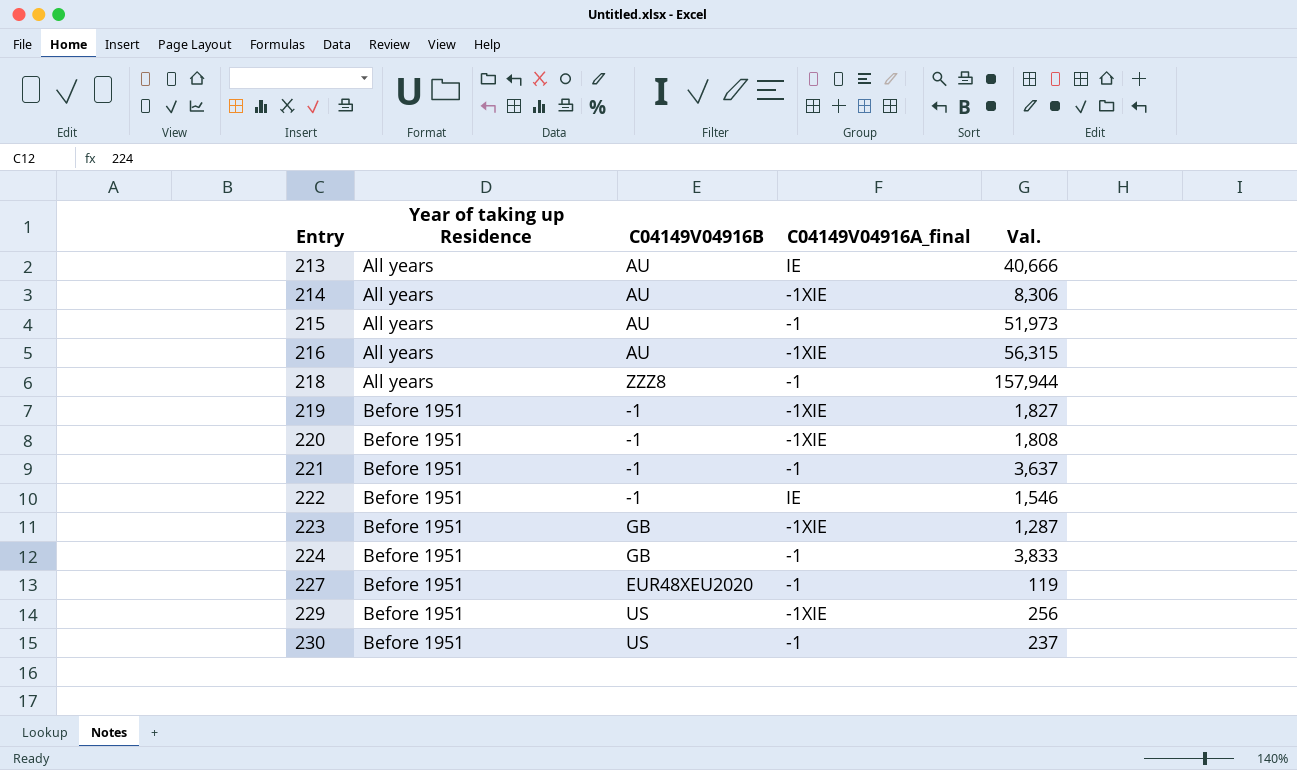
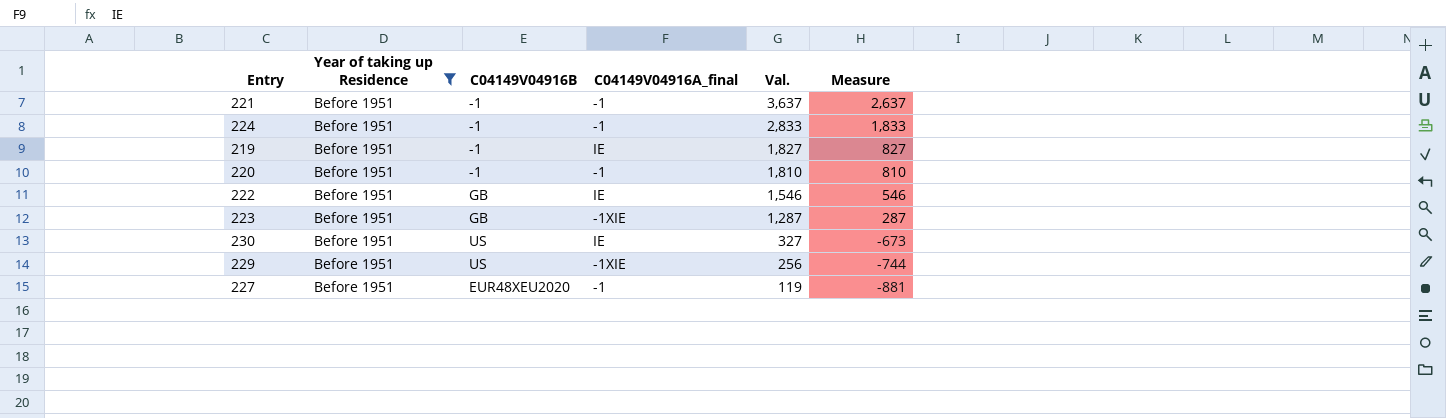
filter: none -> Year of taking up Residence = Before 1951
row order: Entry ascending -> Val. descending
column Measure | formula: none -> [Val.] - 1000
224 | C04149V04916B: GB -> -1
224 | Val.: 3,833 -> 2,833
219 | C04149V04916A_final: -1XIE -> IE
220 | C04149V04916A_final: -1XIE -> -1
220 | Val.: 1,808 -> 1,810
222 | C04149V04916B: -1 -> GB
230 | C04149V04916A_final: -1 -> IE
230 | Val.: 237 -> 327

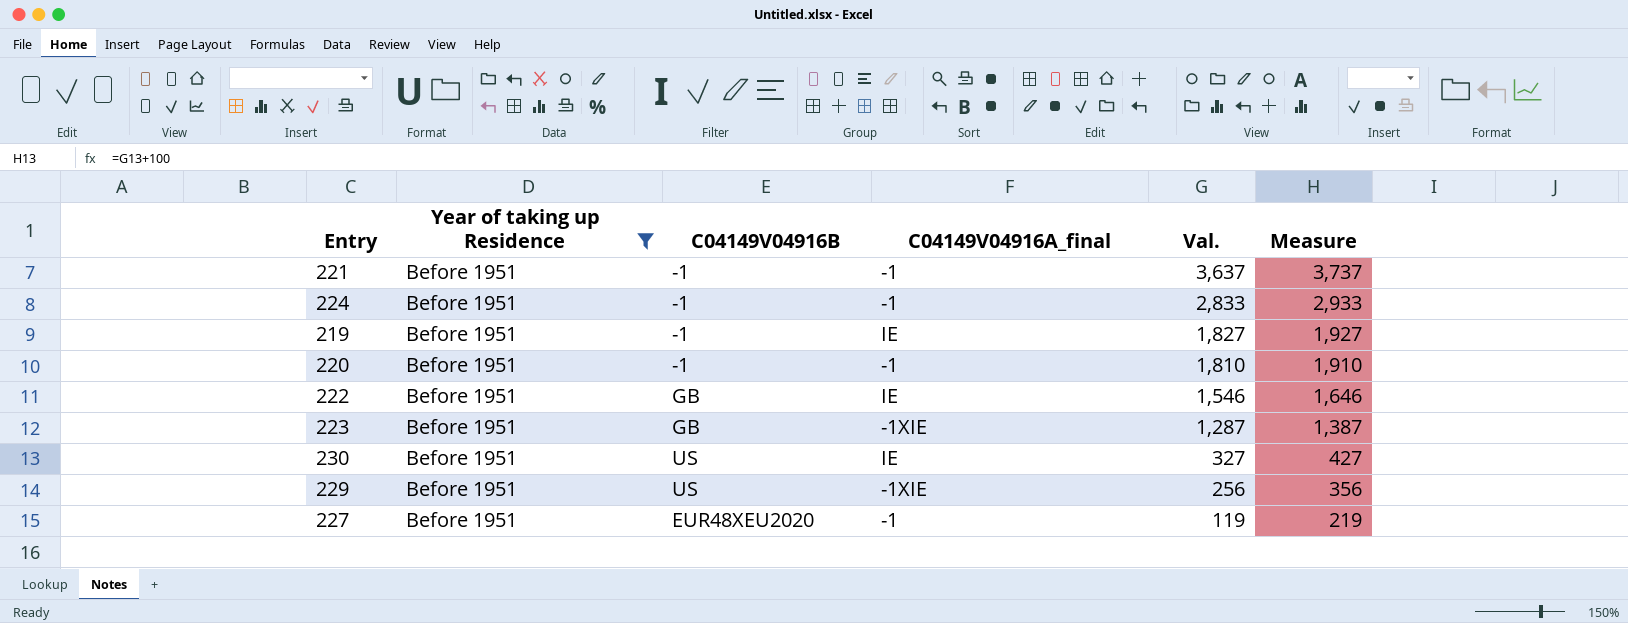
column Measure | formula: [Val.] - 1000 -> [Val.] + 100

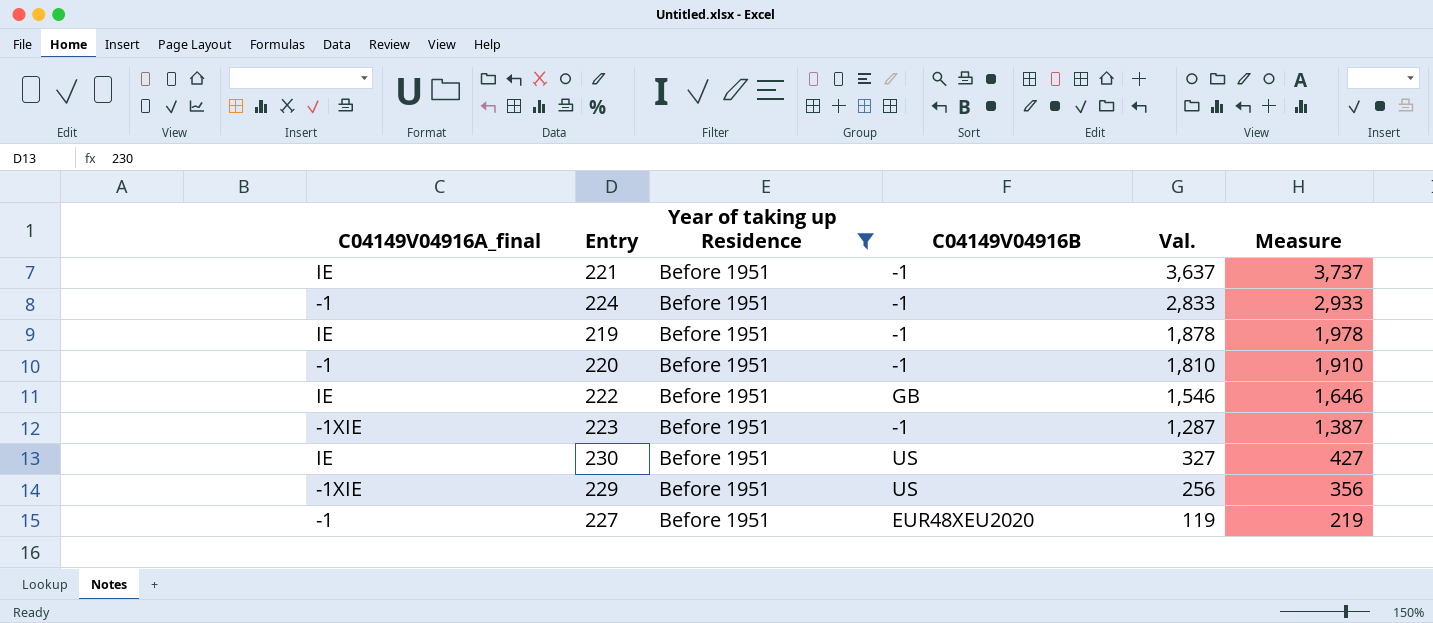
column C04149V04916A_final | position: 4 -> 1
221 | C04149V04916A_final: -1 -> IE
219 | Val.: 1,827 -> 1,878
219 | Measure: 1,927 -> 1,978
223 | C04149V04916B: GB -> -1

